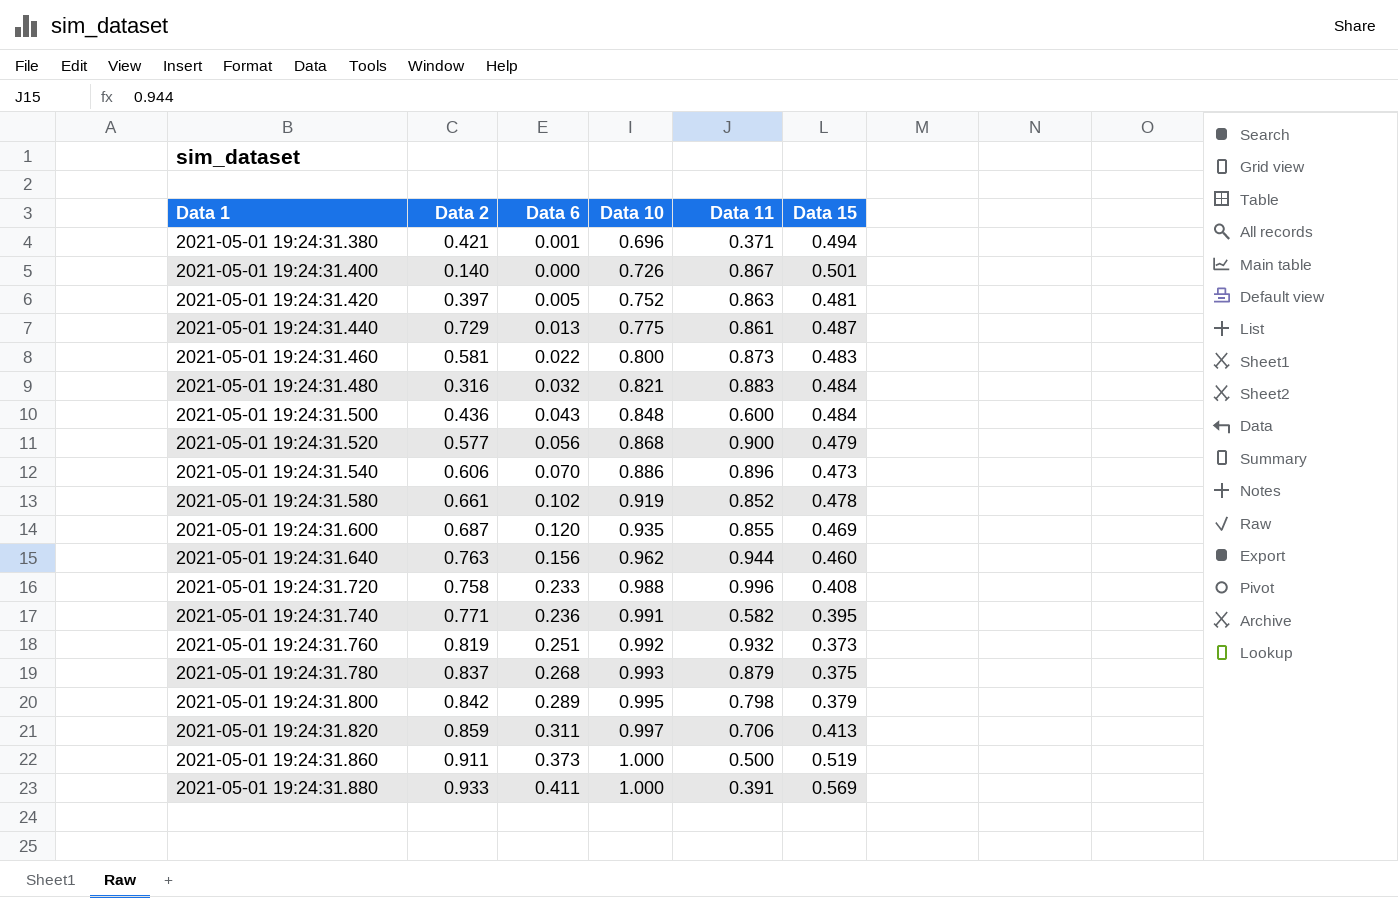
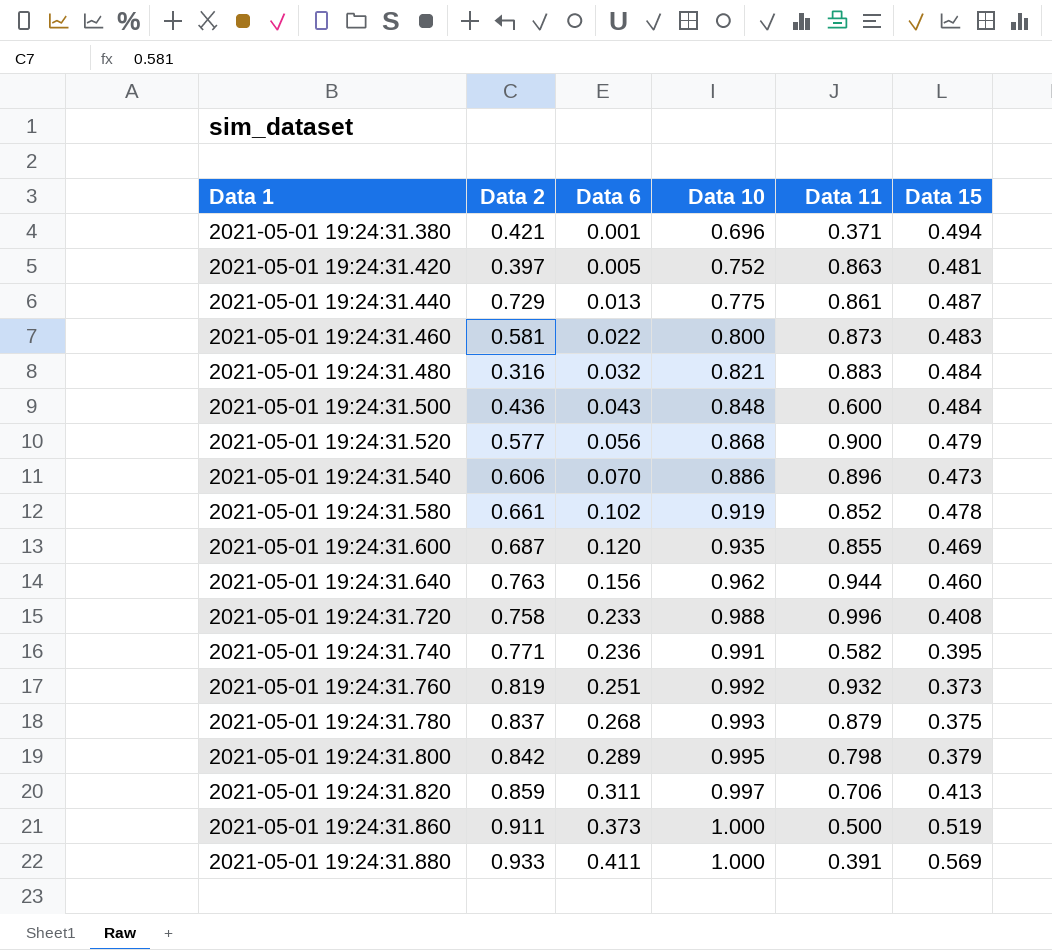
row 2021-05-01 19:24:31.400: 0.140 | 0.000 | 0.726 | 0.867 | 0.501 -> none

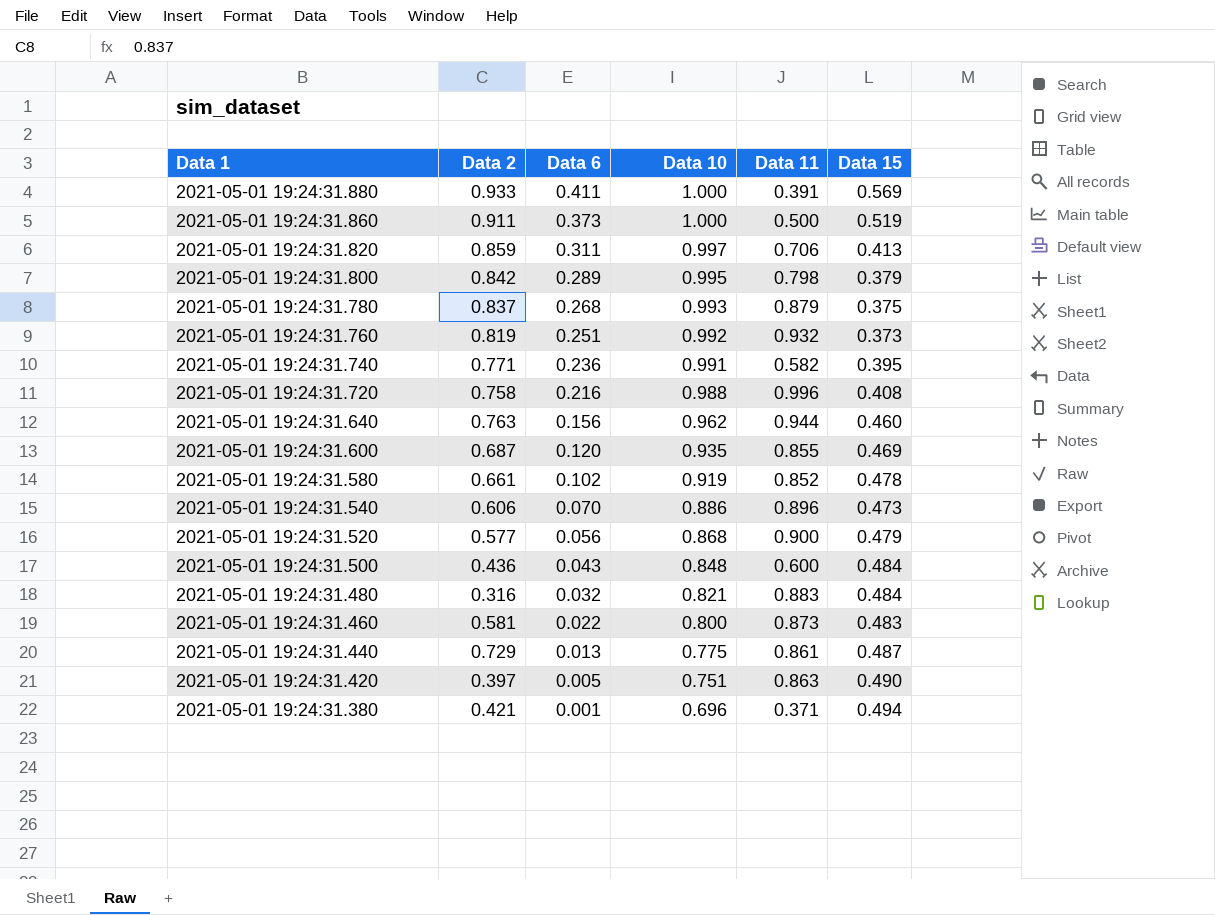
row order: Data 1 ascending -> Data 1 descending
2021-05-01 19:24:31.720 | Data 6: 0.233 -> 0.216
2021-05-01 19:24:31.420 | Data 10: 0.752 -> 0.751
2021-05-01 19:24:31.420 | Data 15: 0.481 -> 0.490

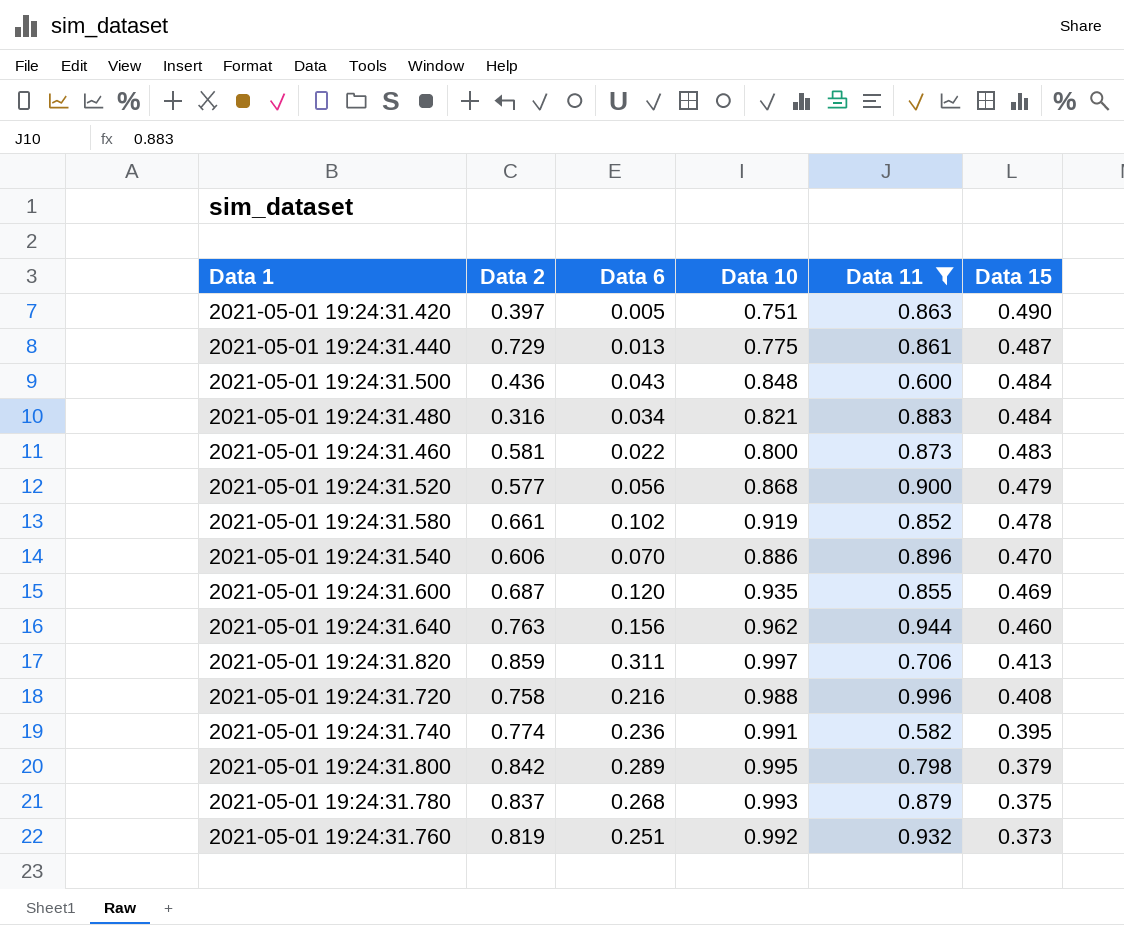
filter: none -> Data 11 >= 0.582
row order: Data 1 descending -> Data 15 descending
2021-05-01 19:24:31.480 | Data 6: 0.032 -> 0.034
2021-05-01 19:24:31.540 | Data 15: 0.473 -> 0.470
2021-05-01 19:24:31.740 | Data 2: 0.771 -> 0.774

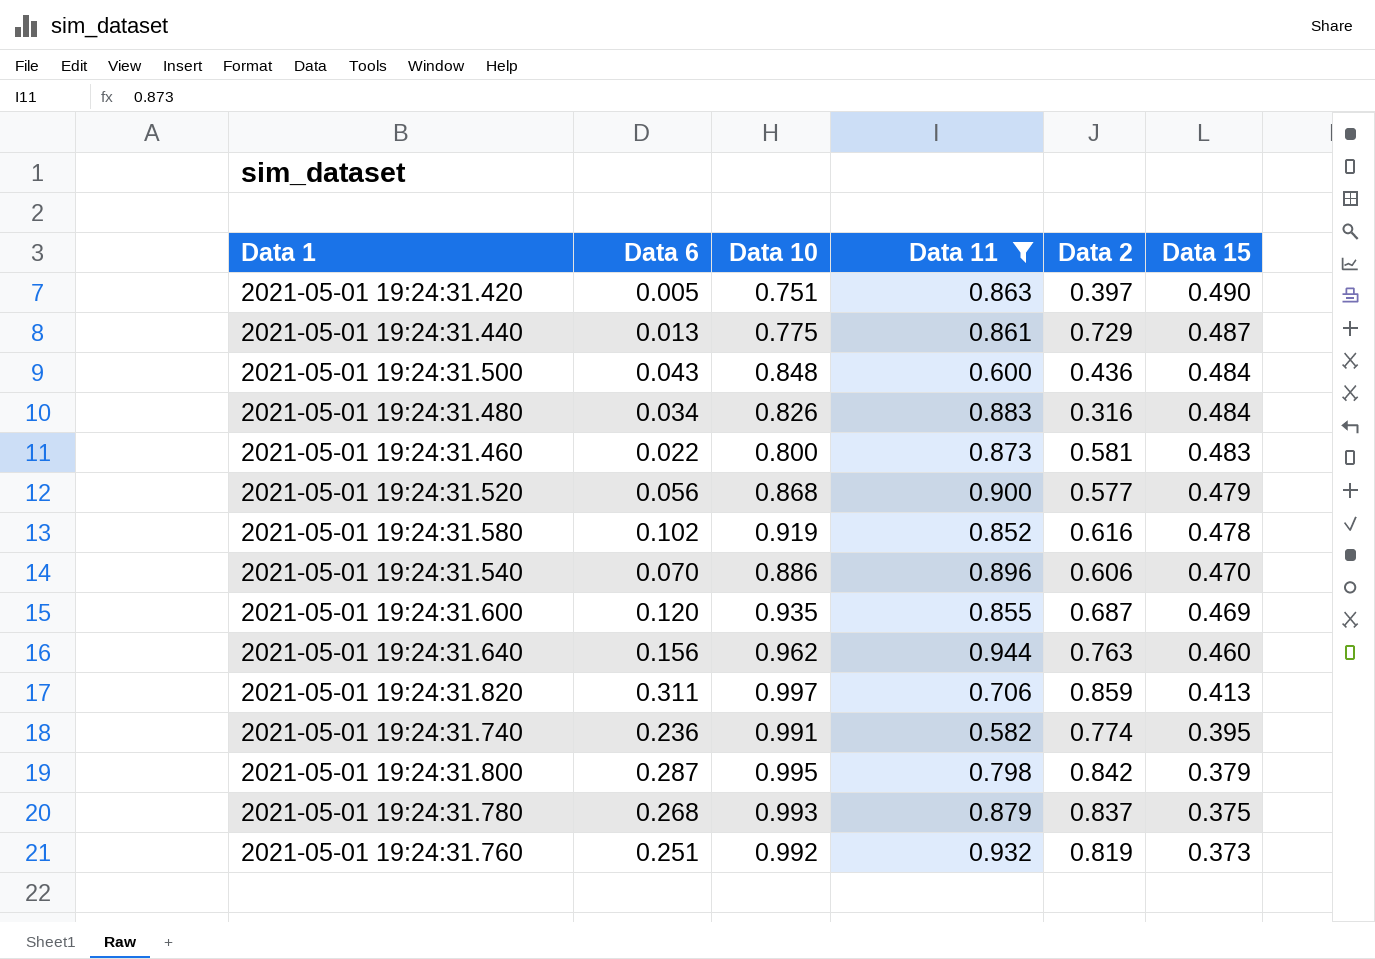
column Data 2 | position: 2 -> 5
row 2021-05-01 19:24:31.720: 0.758 | 0.216 | 0.988 | 0.996 | 0.408 -> none
2021-05-01 19:24:31.480 | Data 10: 0.821 -> 0.826
2021-05-01 19:24:31.580 | Data 2: 0.661 -> 0.616
2021-05-01 19:24:31.800 | Data 6: 0.289 -> 0.287

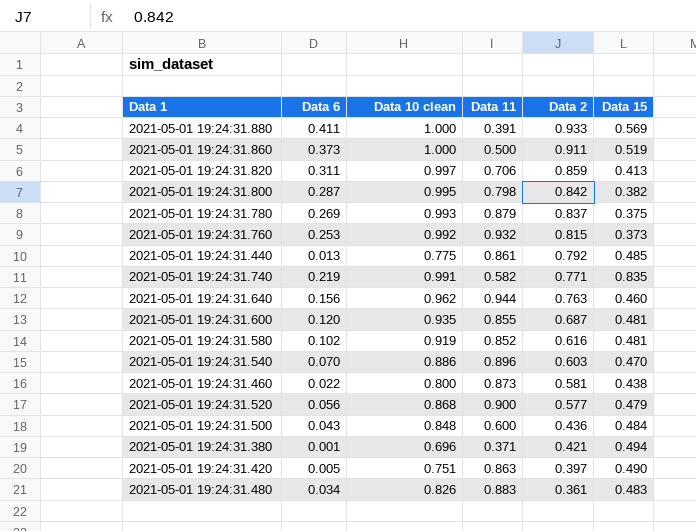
filter: Data 11 >= 0.582 -> none
row order: Data 15 descending -> Data 2 descending
column name: Data 10 -> Data 10 clean
2021-05-01 19:24:31.800 | Data 15: 0.379 -> 0.382
2021-05-01 19:24:31.780 | Data 6: 0.268 -> 0.269
2021-05-01 19:24:31.760 | Data 6: 0.251 -> 0.253
2021-05-01 19:24:31.760 | Data 2: 0.819 -> 0.815
2021-05-01 19:24:31.440 | Data 2: 0.729 -> 0.792
2021-05-01 19:24:31.440 | Data 15: 0.487 -> 0.485
2021-05-01 19:24:31.740 | Data 6: 0.236 -> 0.219
2021-05-01 19:24:31.740 | Data 2: 0.774 -> 0.771
2021-05-01 19:24:31.740 | Data 15: 0.395 -> 0.835
2021-05-01 19:24:31.600 | Data 15: 0.469 -> 0.481
2021-05-01 19:24:31.580 | Data 15: 0.478 -> 0.481
2021-05-01 19:24:31.540 | Data 2: 0.606 -> 0.603
2021-05-01 19:24:31.460 | Data 15: 0.483 -> 0.438
2021-05-01 19:24:31.480 | Data 2: 0.316 -> 0.361
2021-05-01 19:24:31.480 | Data 15: 0.484 -> 0.483

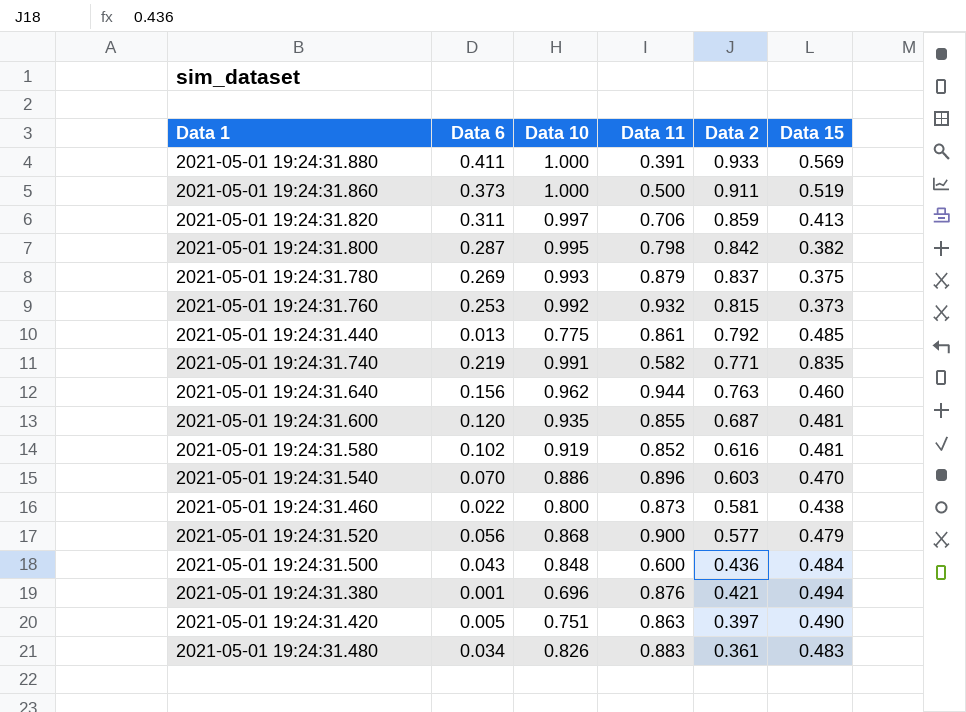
column name: Data 10 clean -> Data 10
2021-05-01 19:24:31.380 | Data 11: 0.371 -> 0.876

